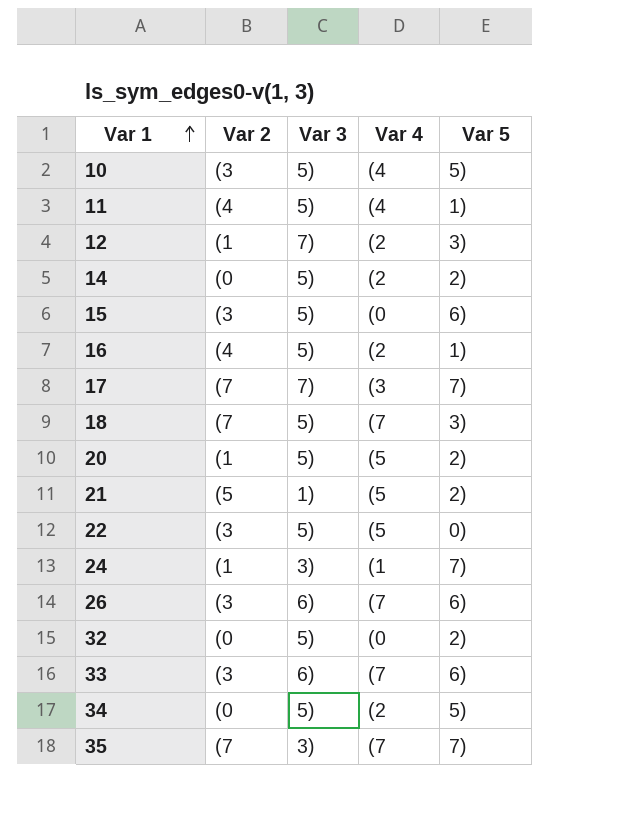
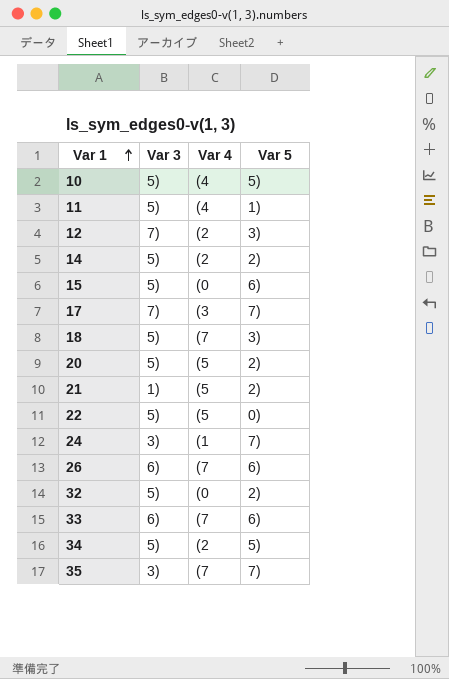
column Var 2 | position: 2 -> none
row 16: (4 | 5) | (2 | 1) -> none

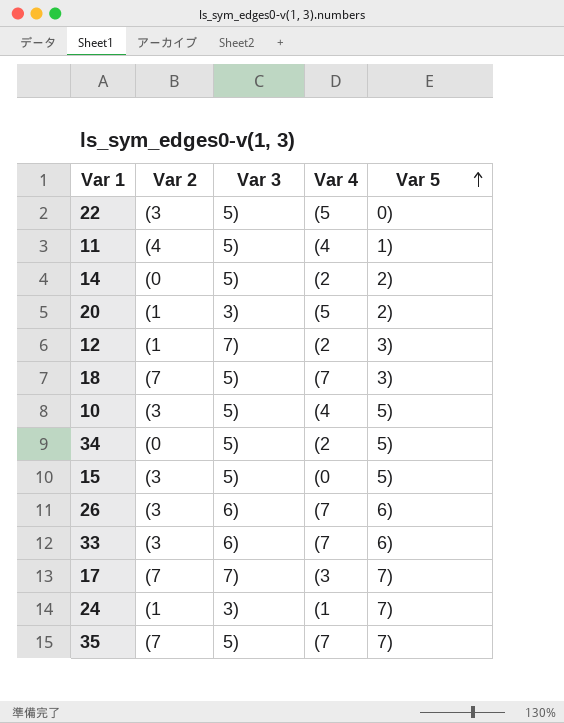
row order: Var 1 ascending -> Var 5 ascending
column Var 2 | position: none -> 2
row 21: 1) | (5 | 2) -> none
row 32: 5) | (0 | 2) -> none
20 | Var 3: 5) -> 3)
15 | Var 5: 6) -> 5)
35 | Var 3: 3) -> 5)

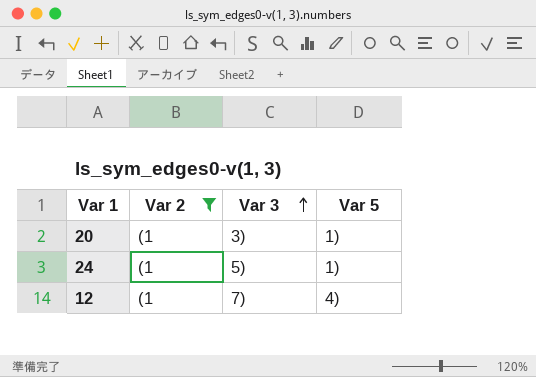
filter: none -> Var 2 = (1
row order: Var 5 ascending -> Var 3 ascending
column Var 4 | position: 4 -> none
20 | Var 5: 2) -> 1)
24 | Var 3: 3) -> 5)
24 | Var 5: 7) -> 1)
12 | Var 5: 3) -> 4)

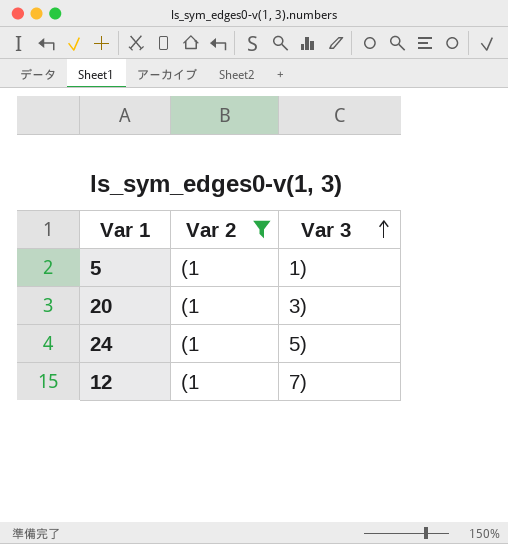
column Var 5 | position: 4 -> none
row 5: none -> (1 | 1)

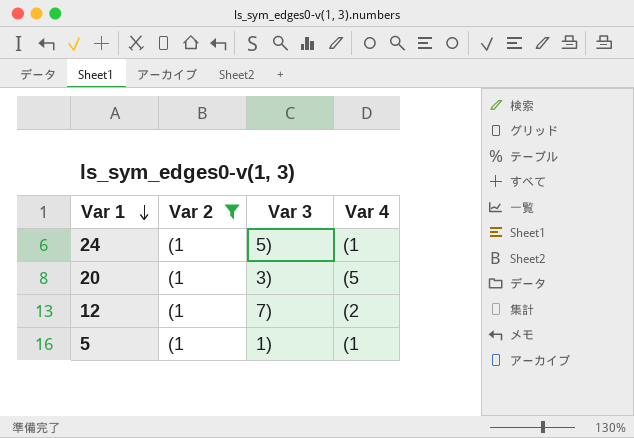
row order: Var 3 ascending -> Var 1 descending
column Var 4 | position: none -> 4

